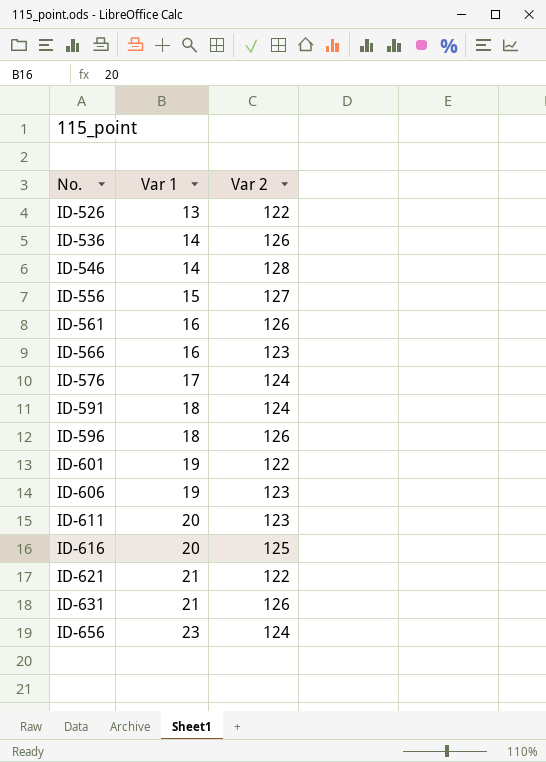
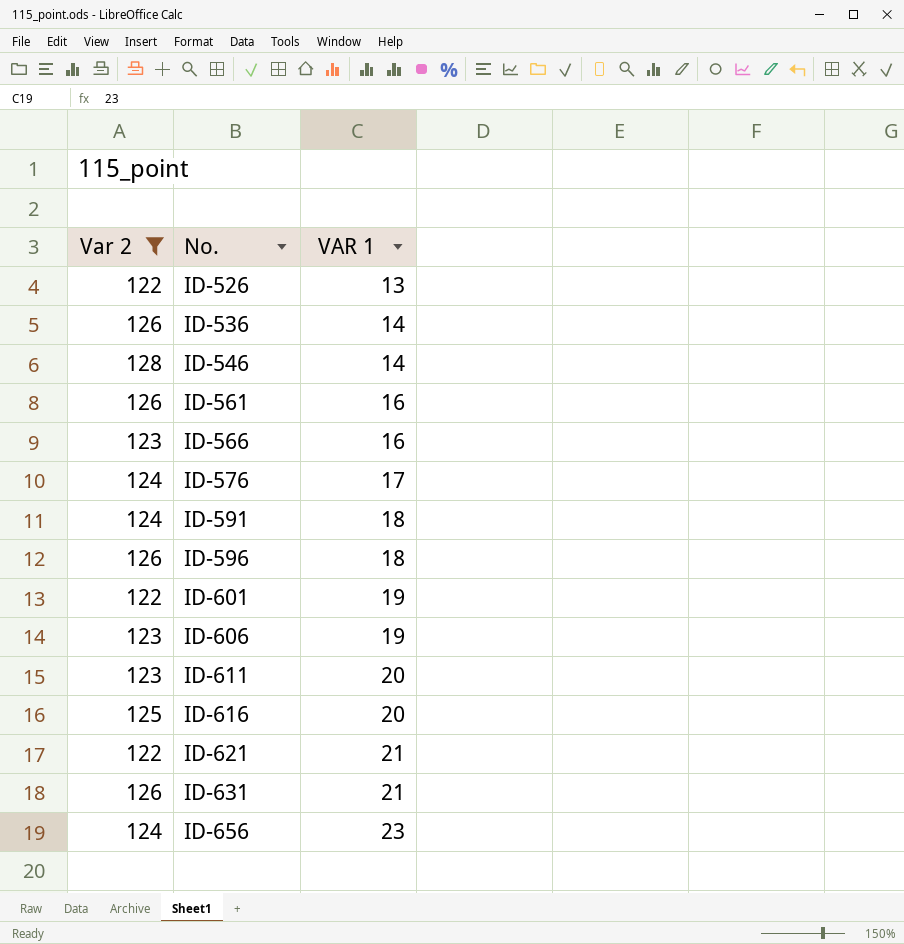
filter: none -> Var 2 != 127
column Var 2 | position: 3 -> 1
column name: Var 1 -> VAR 1

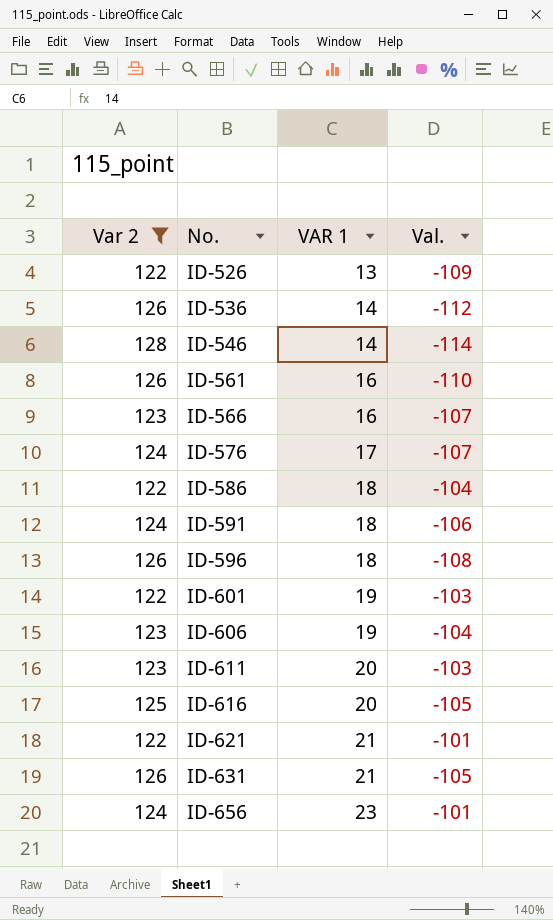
column Val. | formula: none -> [VAR 1] - [Var 2]
row ID-586: none -> 122 | 18 | -104

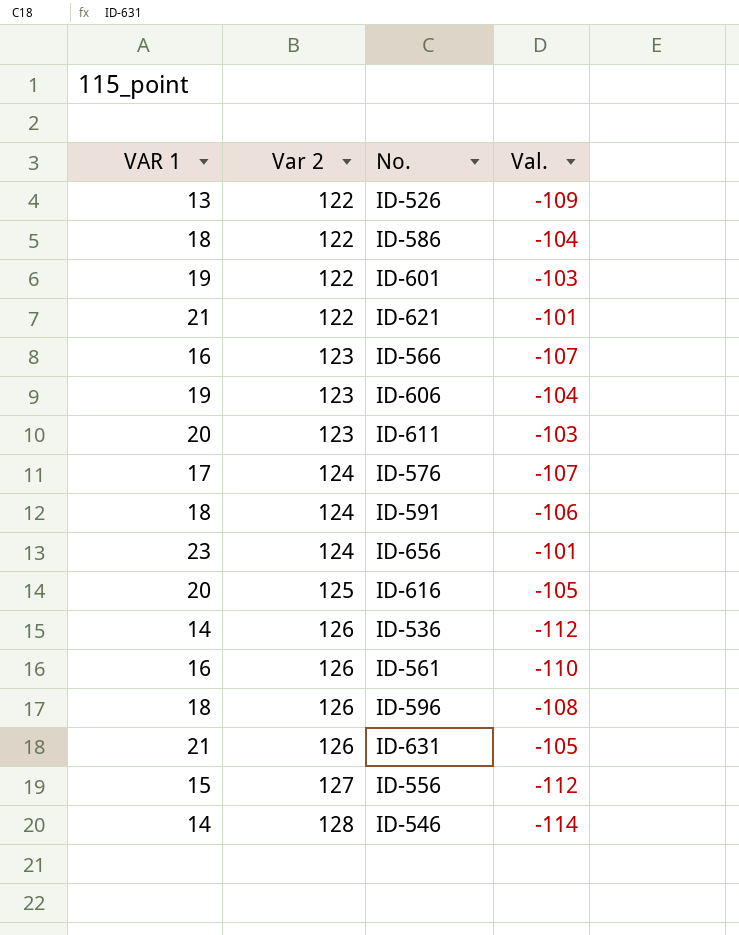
filter: Var 2 != 127 -> none
row order: No. ascending -> Var 2 ascending
column VAR 1 | position: 3 -> 1

